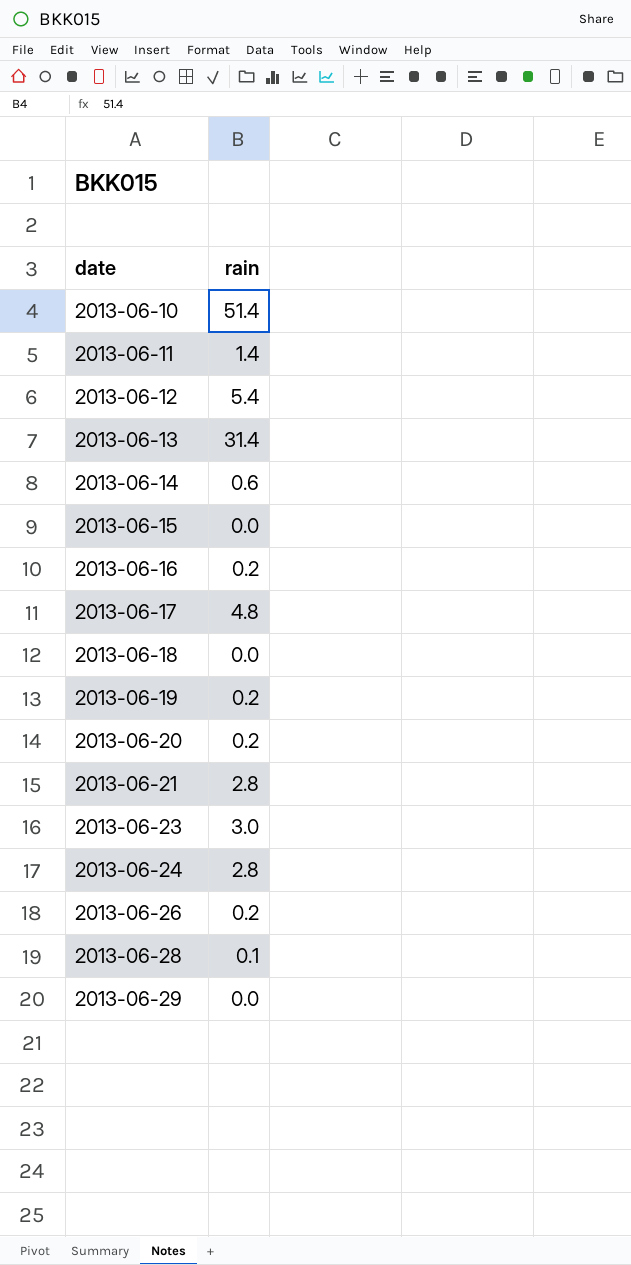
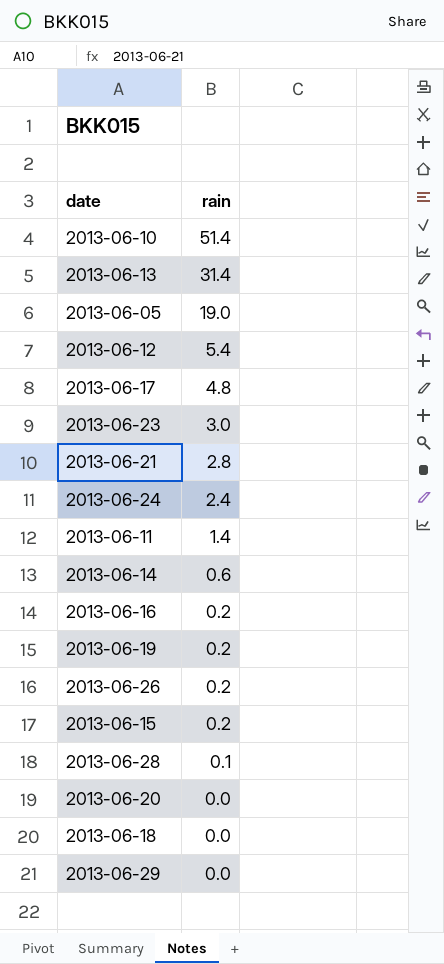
row order: date ascending -> rain descending
row 2013-06-05: none -> 19.0
2013-06-24 | rain: 2.8 -> 2.4
2013-06-15 | rain: 0.0 -> 0.2
2013-06-20 | rain: 0.2 -> 0.0

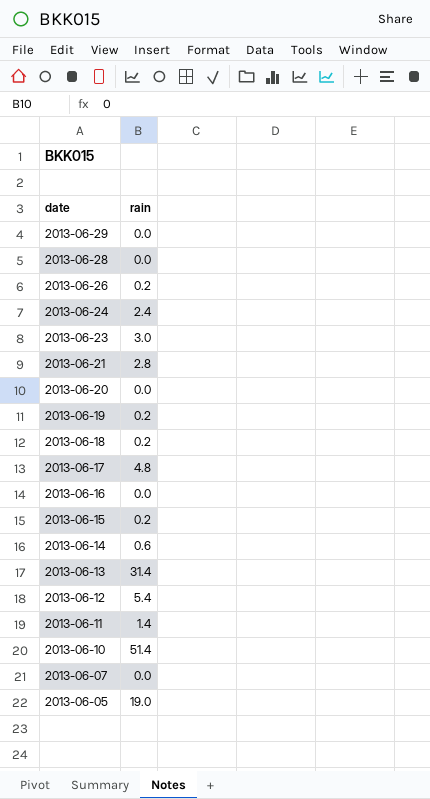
row order: rain descending -> date descending
2013-06-28 | rain: 0.1 -> 0.0
2013-06-18 | rain: 0.0 -> 0.2
2013-06-16 | rain: 0.2 -> 0.0
row 2013-06-07: none -> 0.0

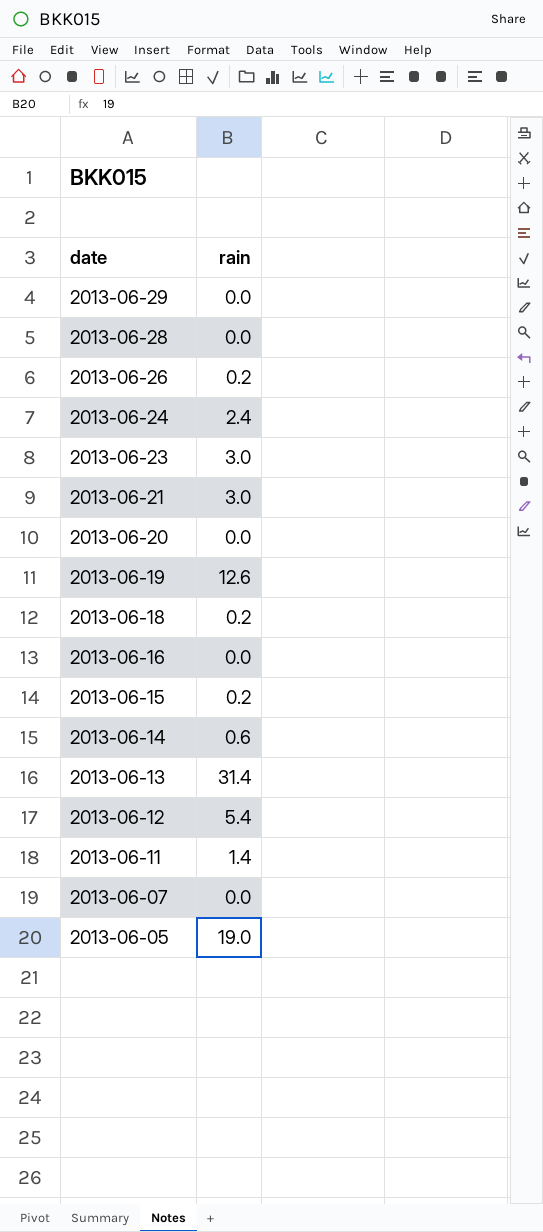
row 2013-06-17: 4.8 -> none
row 2013-06-10: 51.4 -> none
2013-06-21 | rain: 2.8 -> 3.0
2013-06-19 | rain: 0.2 -> 12.6

